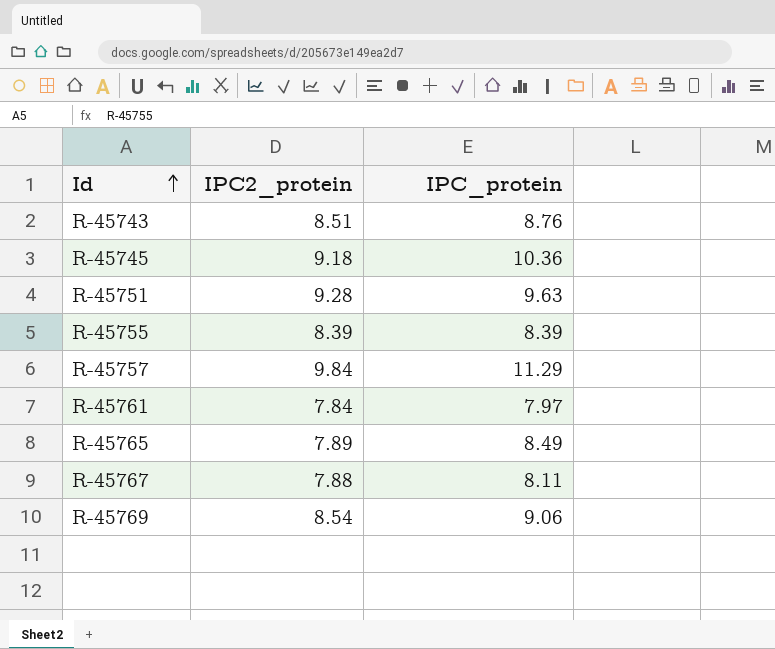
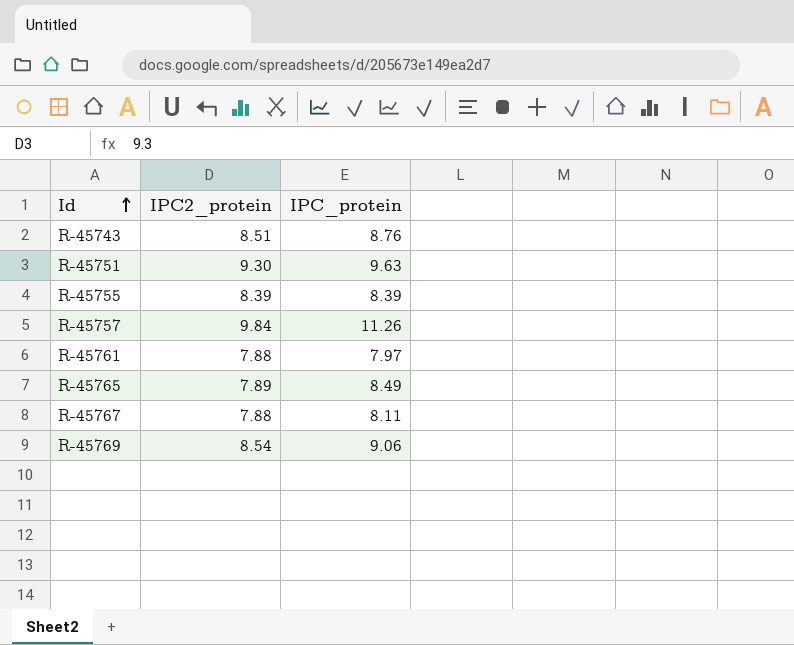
row R-45745: 9.18 | 10.36 -> none
R-45751 | IPC2_protein: 9.28 -> 9.30
R-45757 | IPC_protein: 11.29 -> 11.26
R-45761 | IPC2_protein: 7.84 -> 7.88

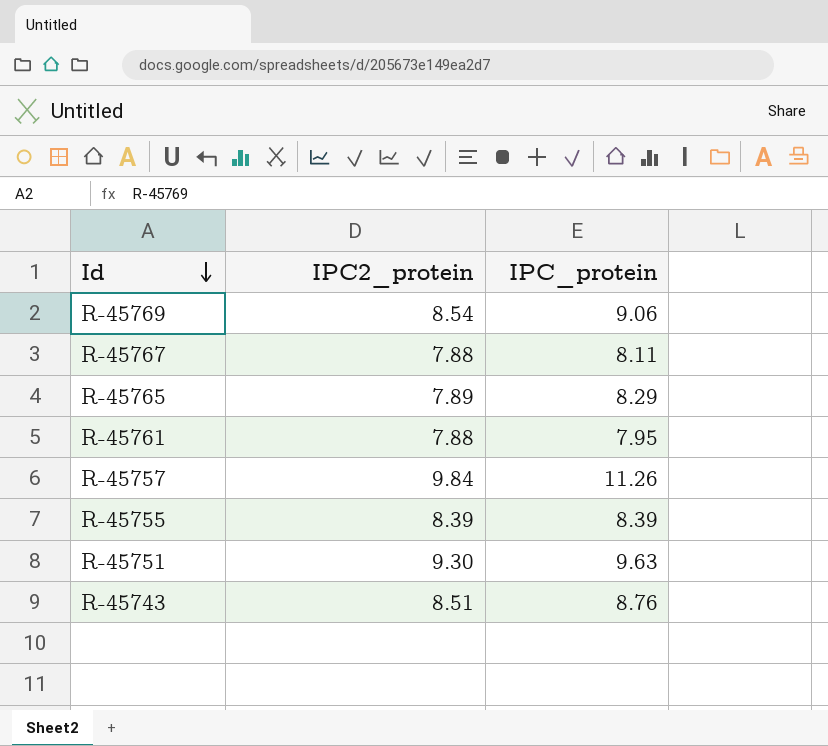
row order: Id ascending -> Id descending
R-45765 | IPC_protein: 8.49 -> 8.29
R-45761 | IPC_protein: 7.97 -> 7.95

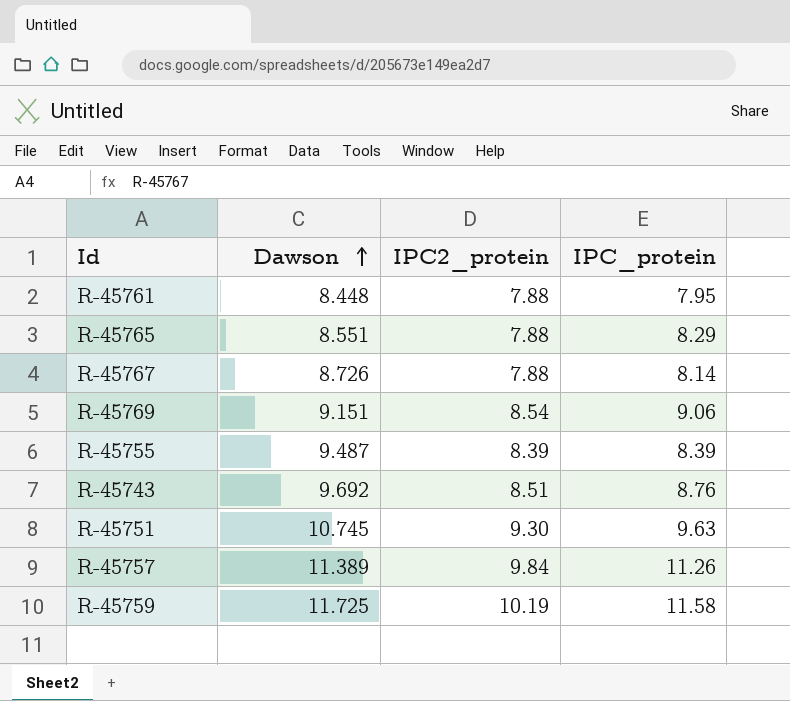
row order: Id descending -> Dawson ascending
column Dawson | position: none -> 2
R-45765 | IPC2_protein: 7.89 -> 7.88
R-45767 | IPC_protein: 8.11 -> 8.14
row R-45759: none -> 11.725 | 10.19 | 11.58

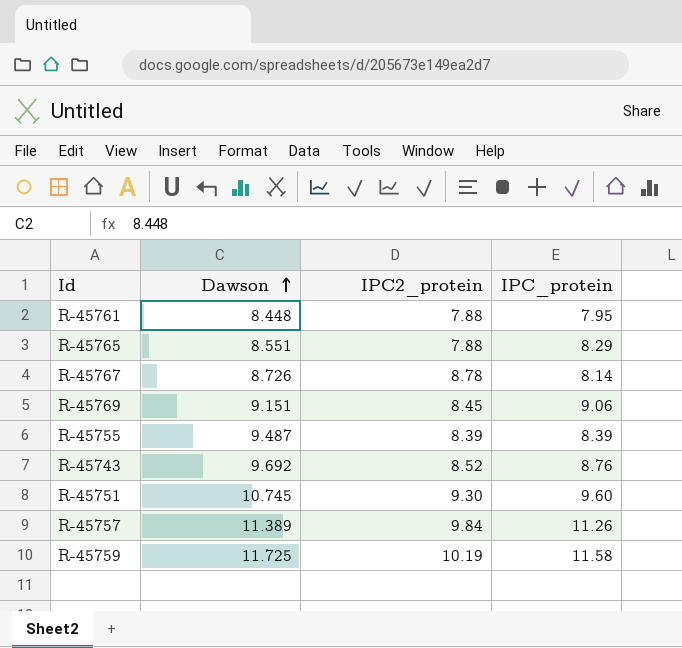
R-45767 | IPC2_protein: 7.88 -> 8.78
R-45769 | IPC2_protein: 8.54 -> 8.45
R-45743 | IPC2_protein: 8.51 -> 8.52
R-45751 | IPC_protein: 9.63 -> 9.60

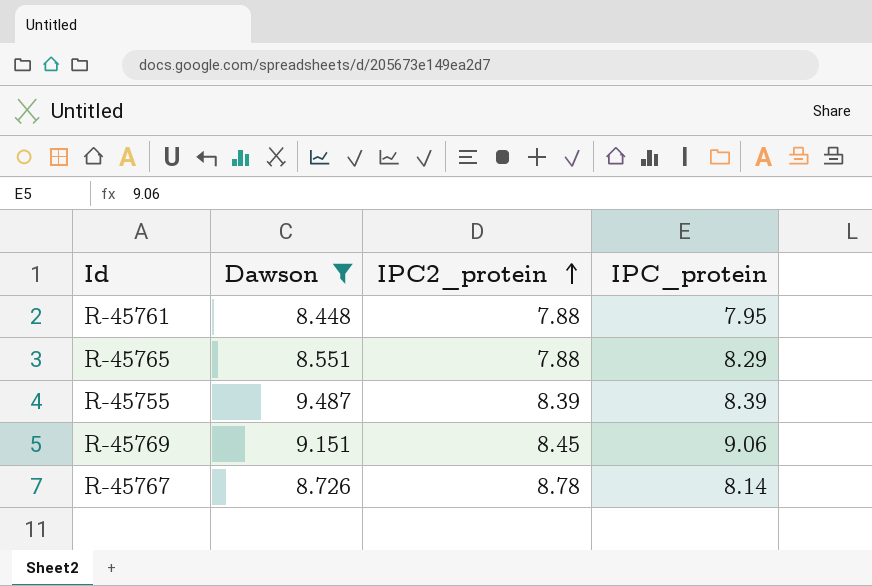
filter: none -> Dawson <= 9.487
row order: Dawson ascending -> IPC2_protein ascending

